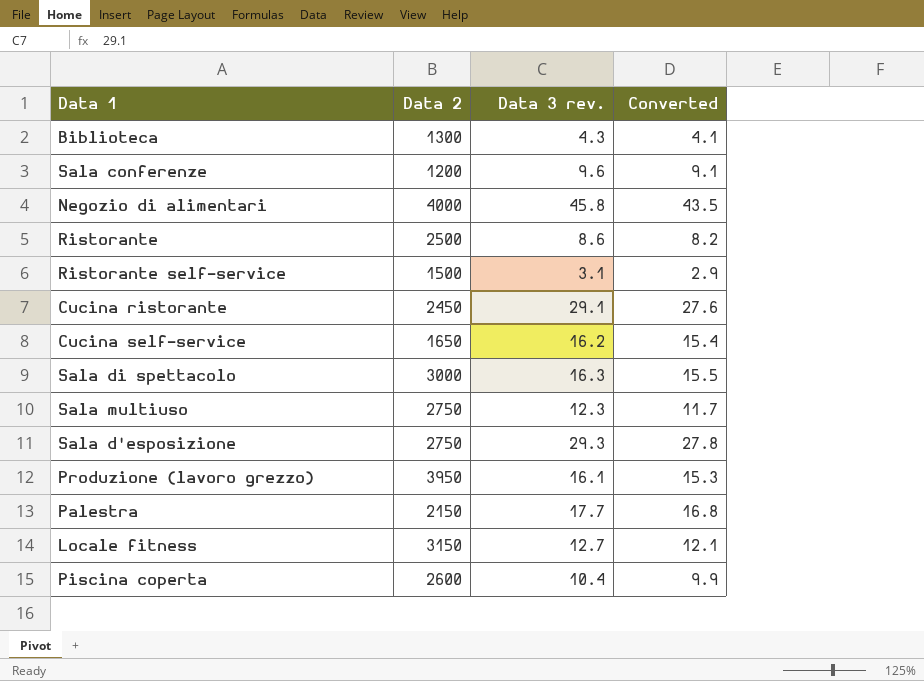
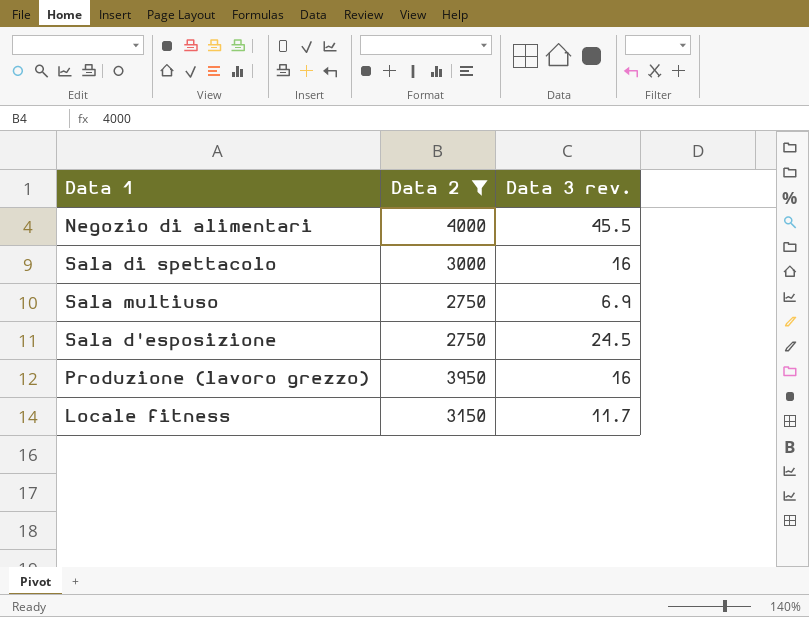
filter: none -> Data 2 >= 2750
column Converted | formula: [Data 3 rev.] * 0.95 -> none
Negozio di alimentari | Data 3 rev.: 45.8 -> 45.5
Sala di spettacolo | Data 3 rev.: 16.3 -> 16
Sala multiuso | Data 3 rev.: 12.3 -> 6.9
Sala d'esposizione | Data 3 rev.: 29.3 -> 24.5
Produzione (lavoro grezzo) | Data 3 rev.: 16.1 -> 16
Locale fitness | Data 3 rev.: 12.7 -> 11.7

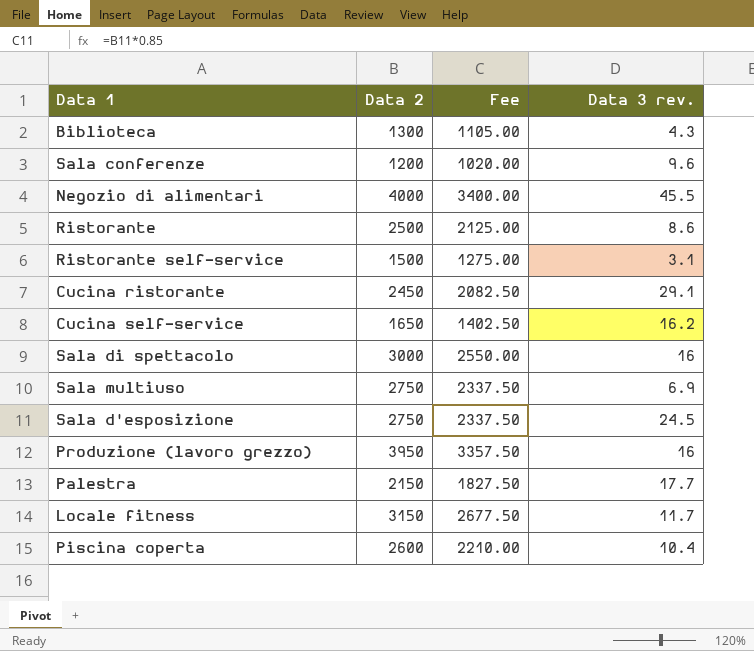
filter: Data 2 >= 2750 -> none
column Fee | formula: none -> [Data 2] * 0.85

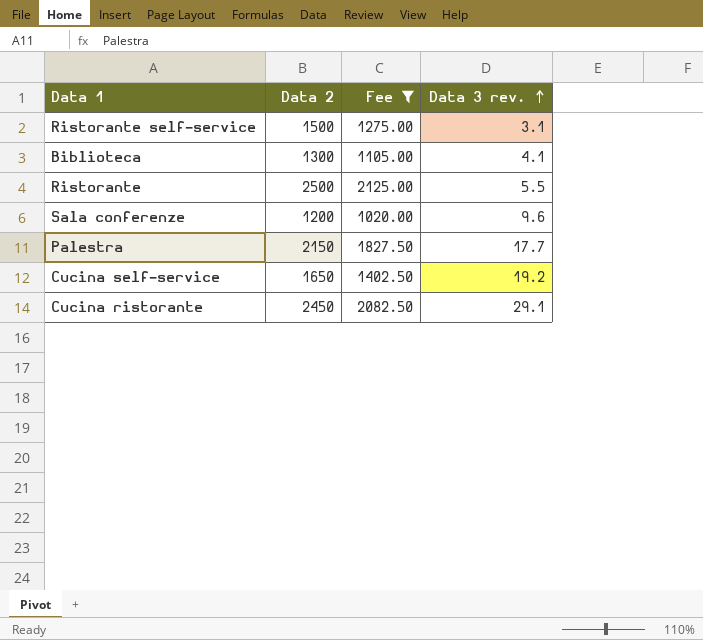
filter: none -> Fee <= 2125.00
row order: none -> Data 3 rev. ascending
Biblioteca | Data 3 rev.: 4.3 -> 4.1
Ristorante | Data 3 rev.: 8.6 -> 5.5
Cucina self-service | Data 3 rev.: 16.2 -> 19.2

